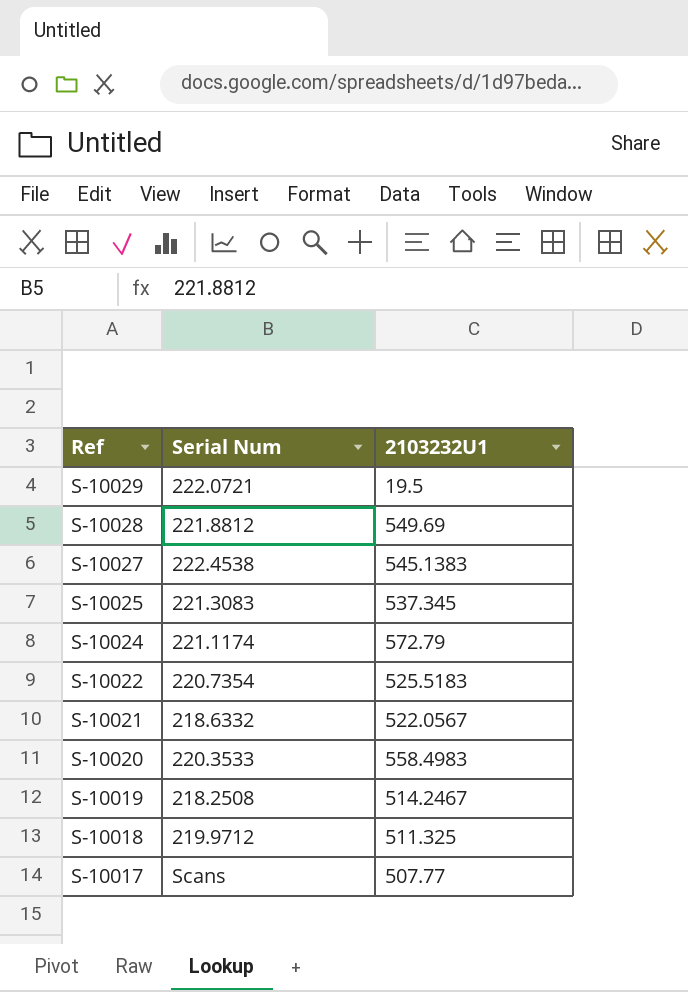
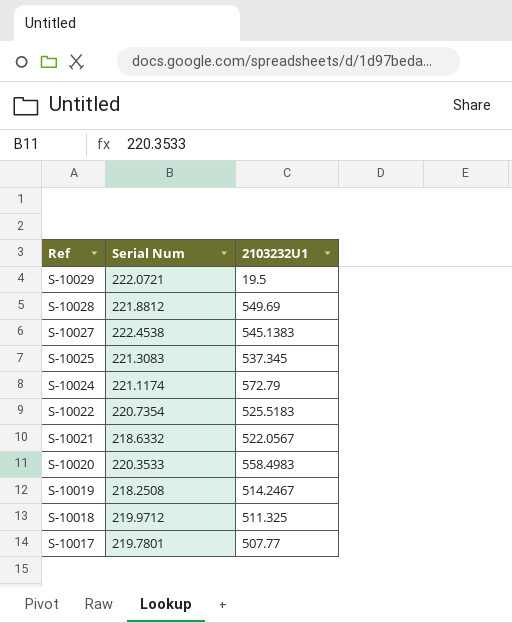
S-10017 | Serial Num: Scans -> 219.7801

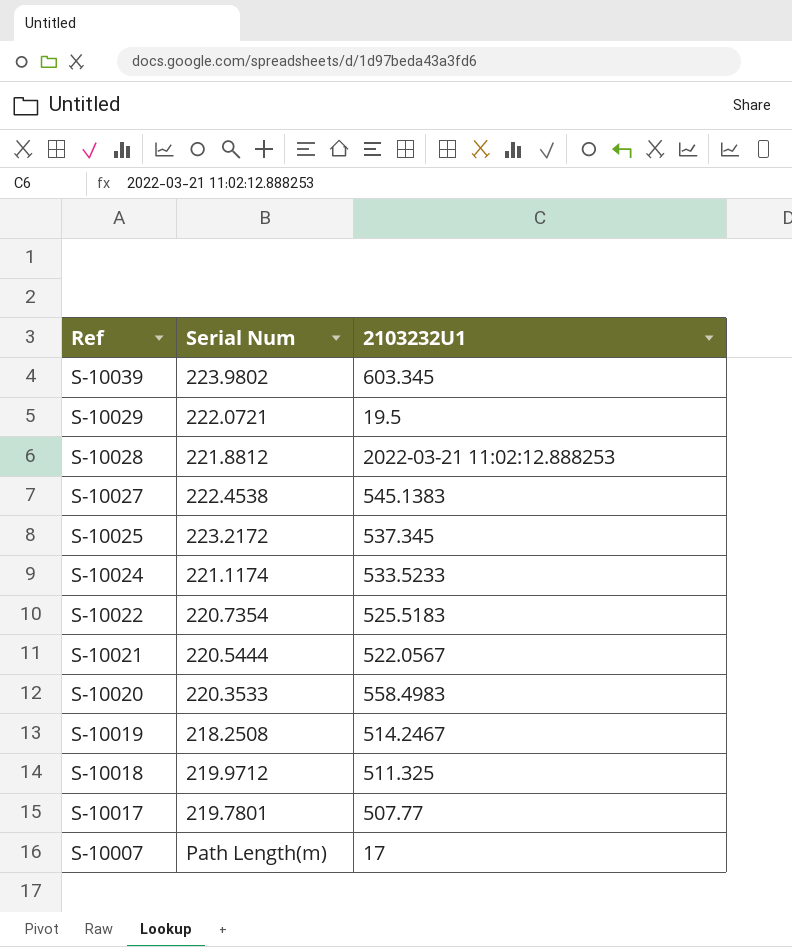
row S-10039: none -> 223.9802 | 603.345
S-10028 | 2103232U1: 549.69 -> 2022-03-21 11:02:12.888253
S-10025 | Serial Num: 221.3083 -> 223.2172
S-10024 | 2103232U1: 572.79 -> 533.5233
S-10021 | Serial Num: 218.6332 -> 220.5444
row S-10007: none -> Path Length(m) | 17

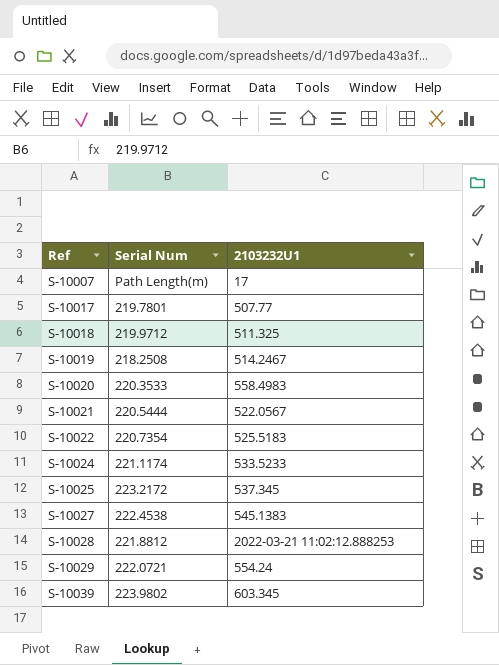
row order: Ref descending -> Ref ascending
S-10029 | 2103232U1: 19.5 -> 554.24

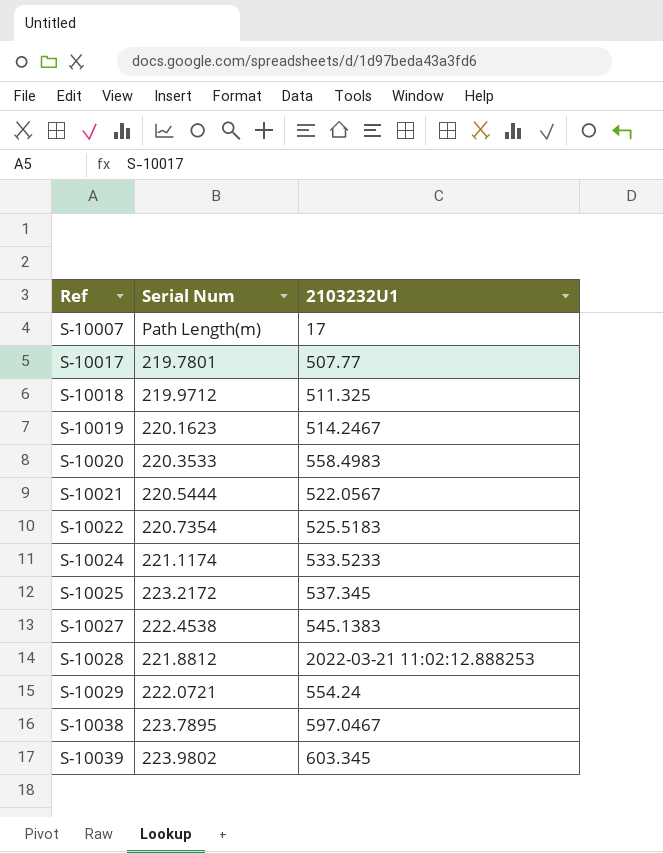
S-10019 | Serial Num: 218.2508 -> 220.1623
row S-10038: none -> 223.7895 | 597.0467

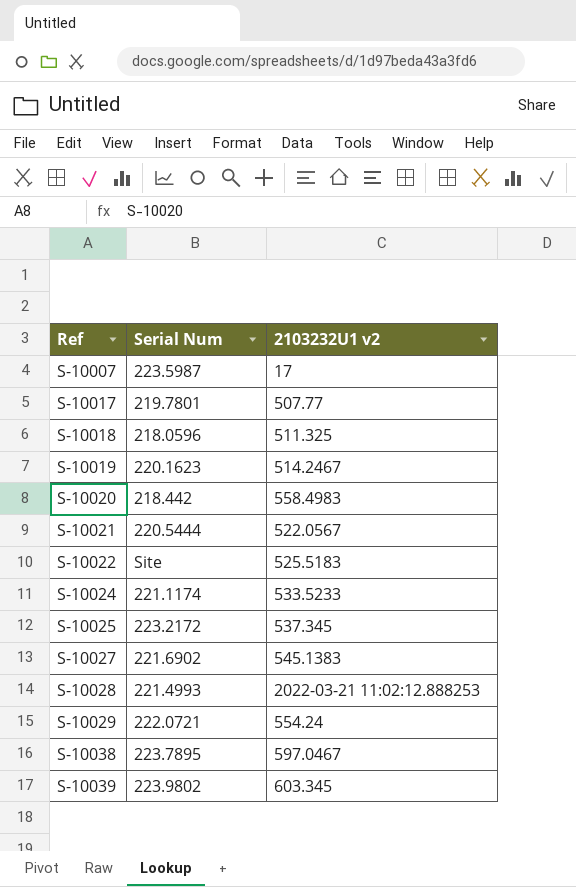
column name: 2103232U1 -> 2103232U1 v2
S-10007 | Serial Num: Path Length(m) -> 223.5987
S-10018 | Serial Num: 219.9712 -> 218.0596
S-10020 | Serial Num: 220.3533 -> 218.442
S-10022 | Serial Num: 220.7354 -> Site
S-10027 | Serial Num: 222.4538 -> 221.6902
S-10028 | Serial Num: 221.8812 -> 221.4993

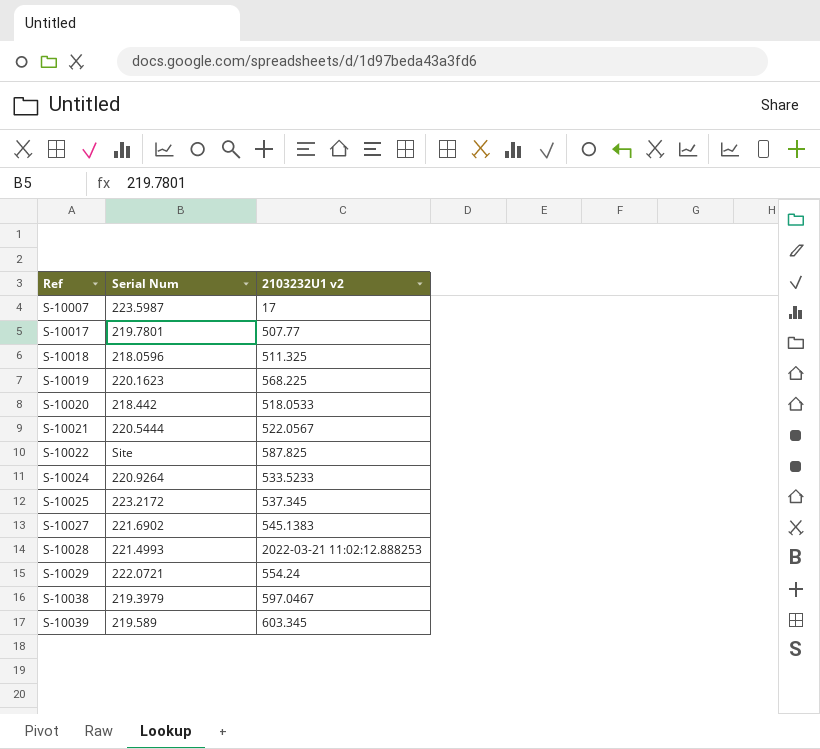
S-10019 | 2103232U1 v2: 514.2467 -> 568.225
S-10020 | 2103232U1 v2: 558.4983 -> 518.0533
S-10022 | 2103232U1 v2: 525.5183 -> 587.825
S-10024 | Serial Num: 221.1174 -> 220.9264
S-10038 | Serial Num: 223.7895 -> 219.3979
S-10039 | Serial Num: 223.9802 -> 219.589

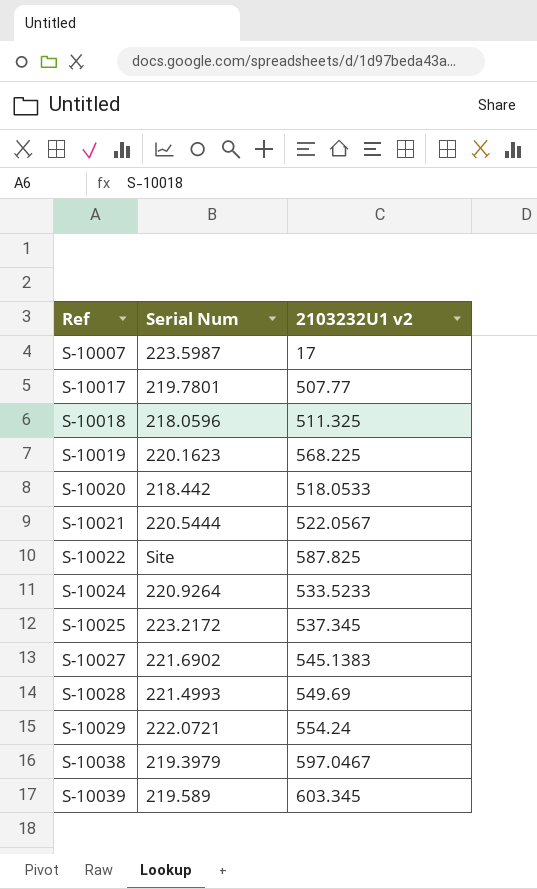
S-10028 | 2103232U1 v2: 2022-03-21 11:02:12.888253 -> 549.69

